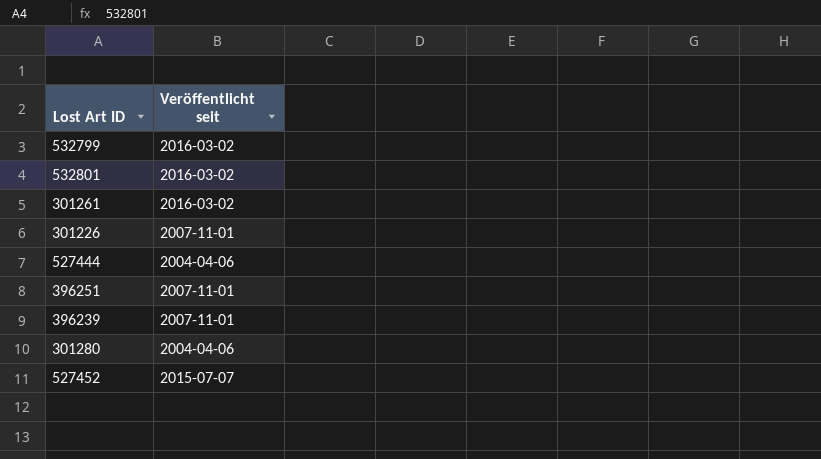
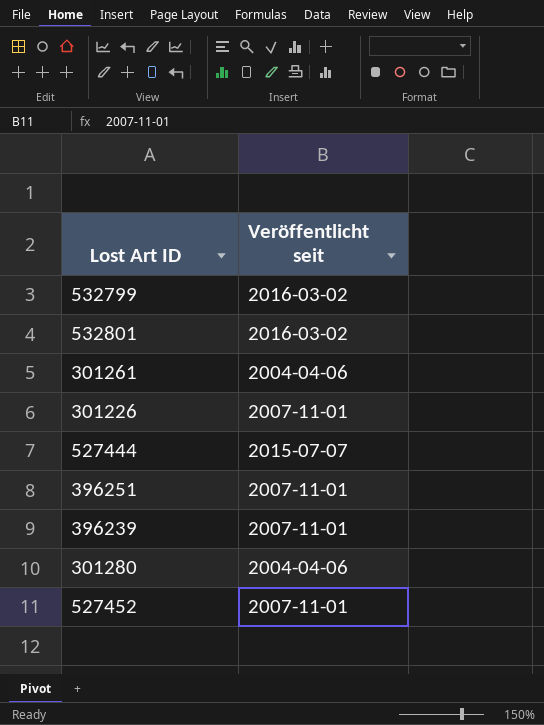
301261 | Veröffentlicht seit: 2016-03-02 -> 2004-04-06
527444 | Veröffentlicht seit: 2004-04-06 -> 2015-07-07
527452 | Veröffentlicht seit: 2015-07-07 -> 2007-11-01

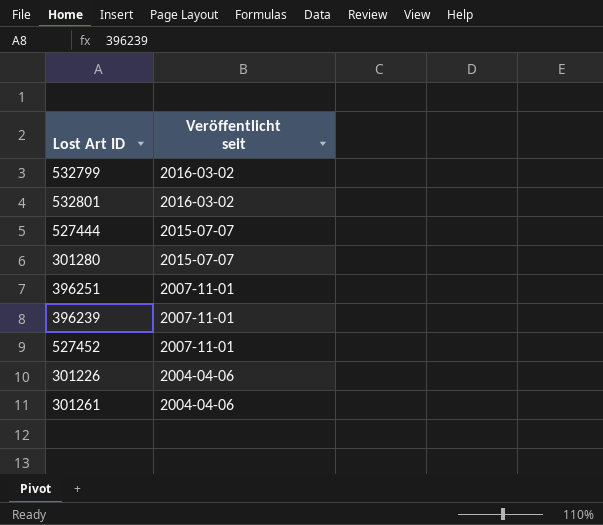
row order: none -> Veröffentlicht seit descending
301280 | Veröffentlicht seit: 2004-04-06 -> 2015-07-07
301226 | Veröffentlicht seit: 2007-11-01 -> 2004-04-06

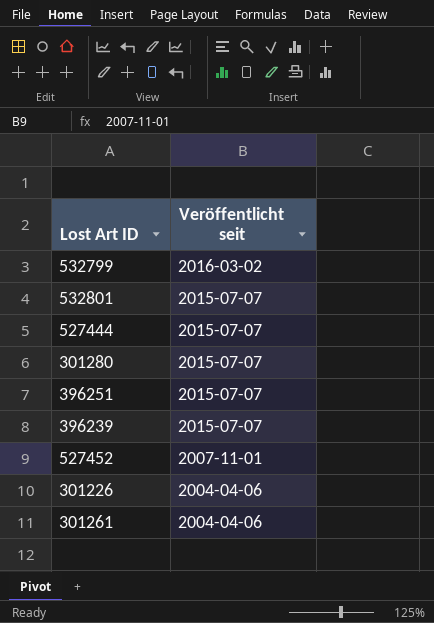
532801 | Veröffentlicht seit: 2016-03-02 -> 2015-07-07
396251 | Veröffentlicht seit: 2007-11-01 -> 2015-07-07
396239 | Veröffentlicht seit: 2007-11-01 -> 2015-07-07

